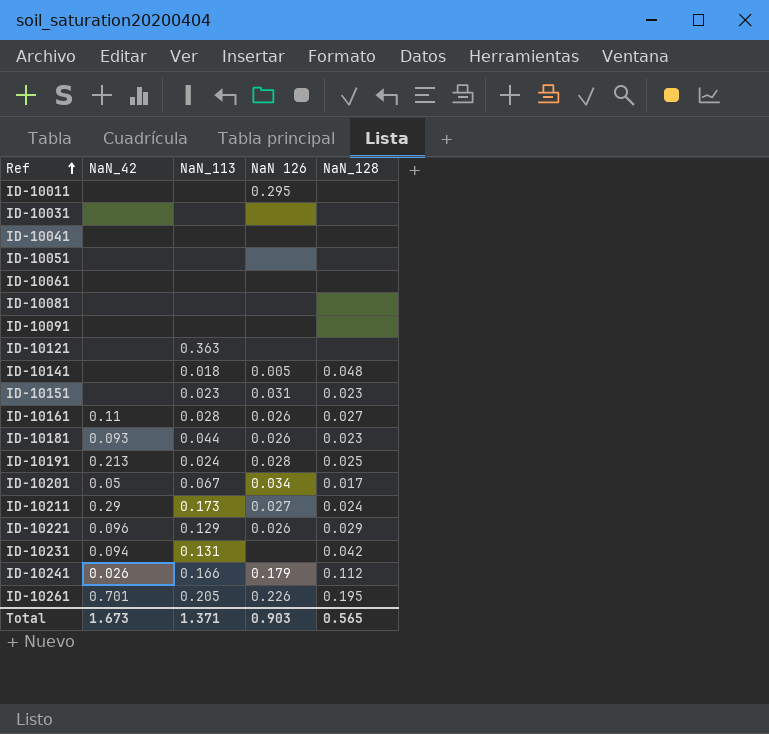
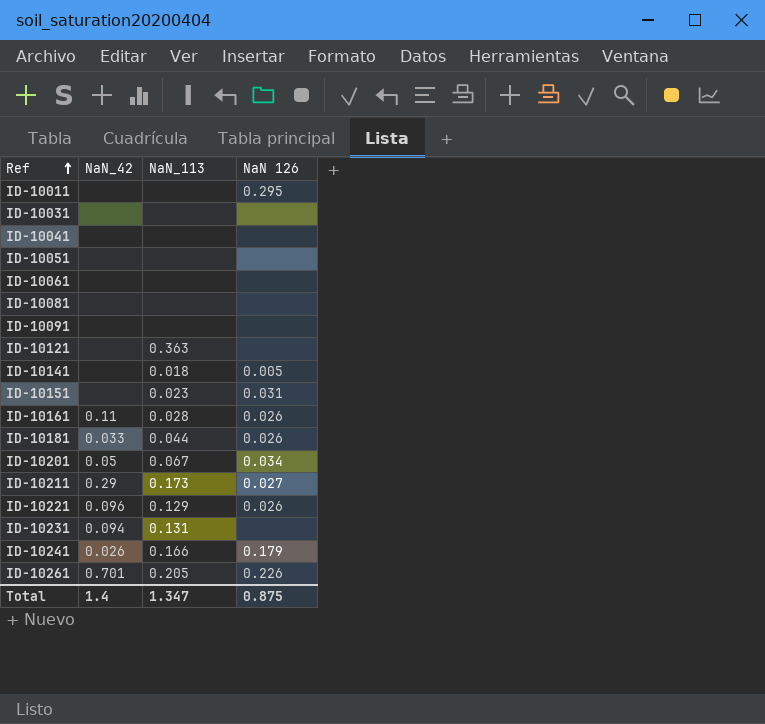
column NaN_128 | position: 5 -> none
row ID-10191: 0.213 | 0.024 | 0.028 | 0.025 -> none
ID-10181 | NaN_42: 0.093 -> 0.033
Total | NaN_42: 1.673 -> 1.4
Total | NaN_113: 1.371 -> 1.347
Total | NaN 126: 0.903 -> 0.875

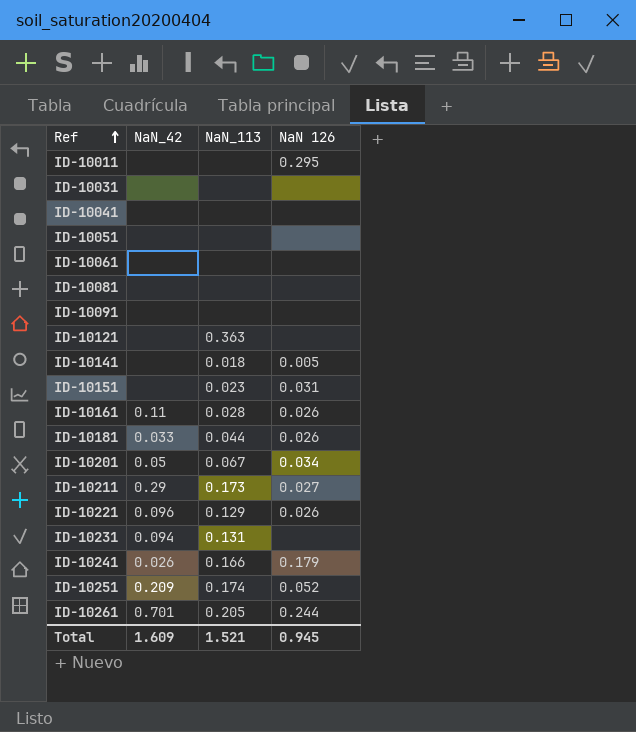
row ID-10251: none -> 0.209 | 0.174 | 0.052
ID-10261 | NaN 126: 0.226 -> 0.244
Total | NaN_42: 1.4 -> 1.609
Total | NaN_113: 1.347 -> 1.521
Total | NaN 126: 0.875 -> 0.945

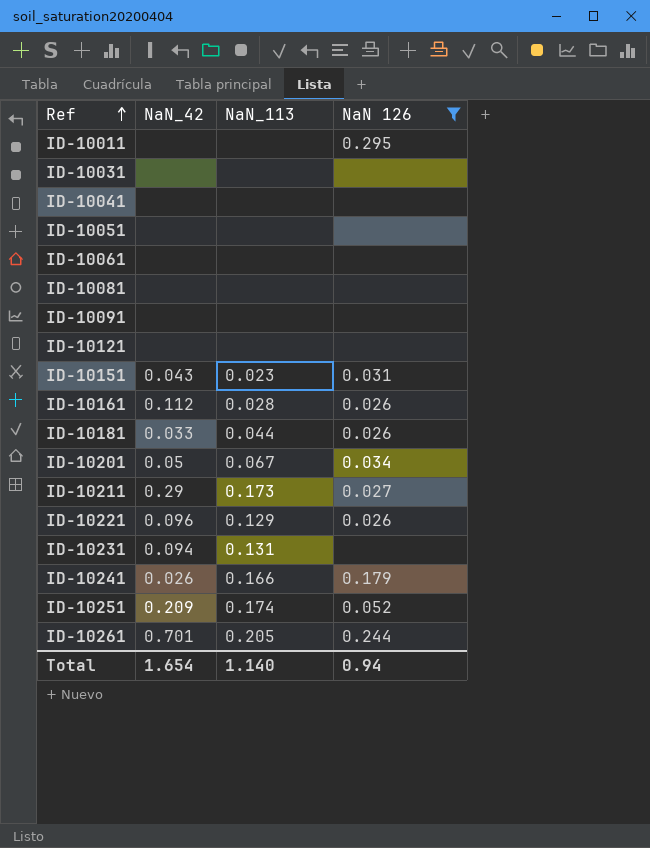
filter: none -> NaN 126 != 0.005
ID-10121 | NaN_113: 0.363 -> none
ID-10151 | NaN_42: none -> 0.043
ID-10161 | NaN_42: 0.11 -> 0.112
Total | NaN_42: 1.609 -> 1.654
Total | NaN_113: 1.521 -> 1.140
Total | NaN 126: 0.945 -> 0.94

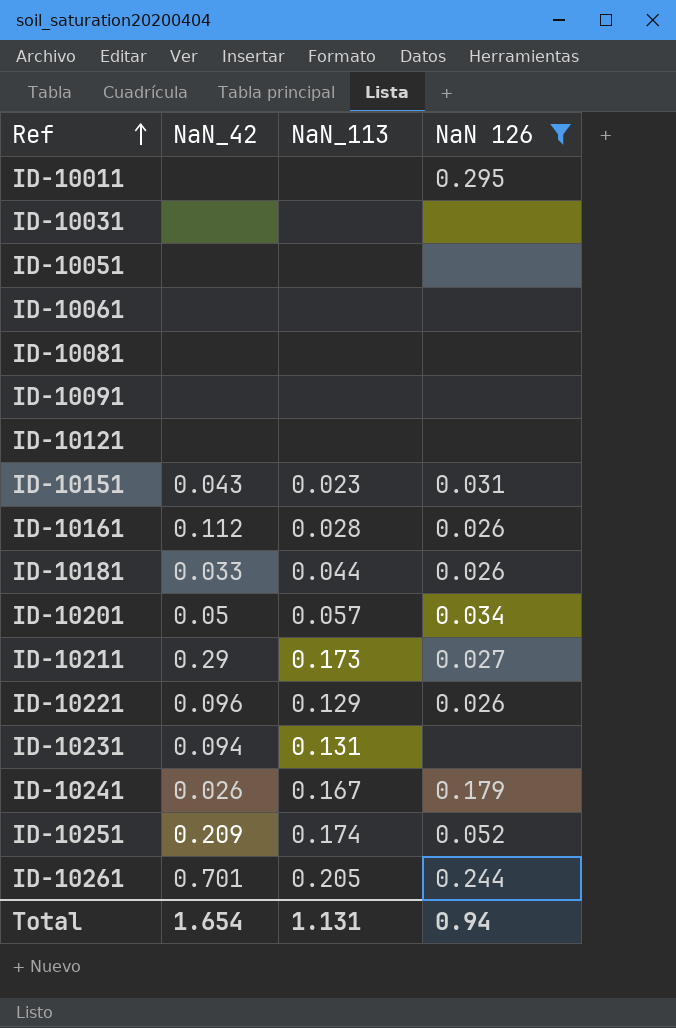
row ID-10041: none | none | none -> none
ID-10201 | NaN_113: 0.067 -> 0.057
ID-10241 | NaN_113: 0.166 -> 0.167
Total | NaN_113: 1.140 -> 1.131

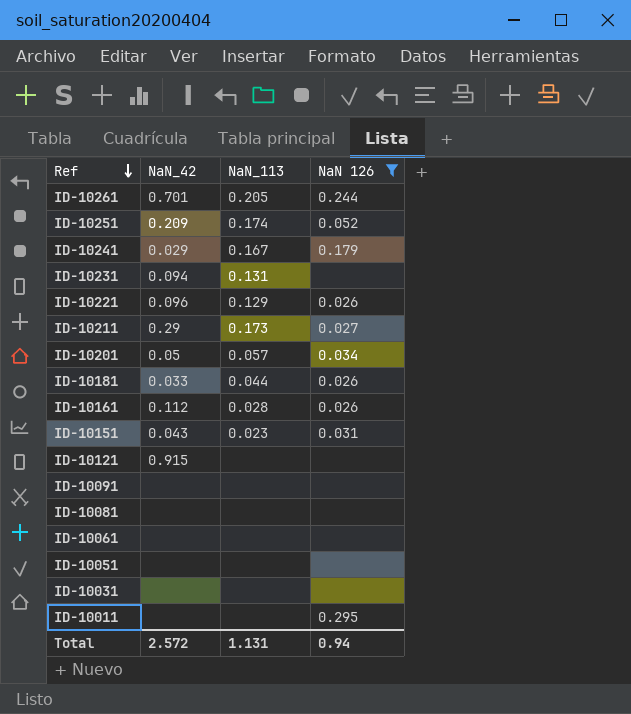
row order: Ref ascending -> Ref descending
ID-10241 | NaN_42: 0.026 -> 0.029
ID-10121 | NaN_42: none -> 0.915
Total | NaN_42: 1.654 -> 2.572

